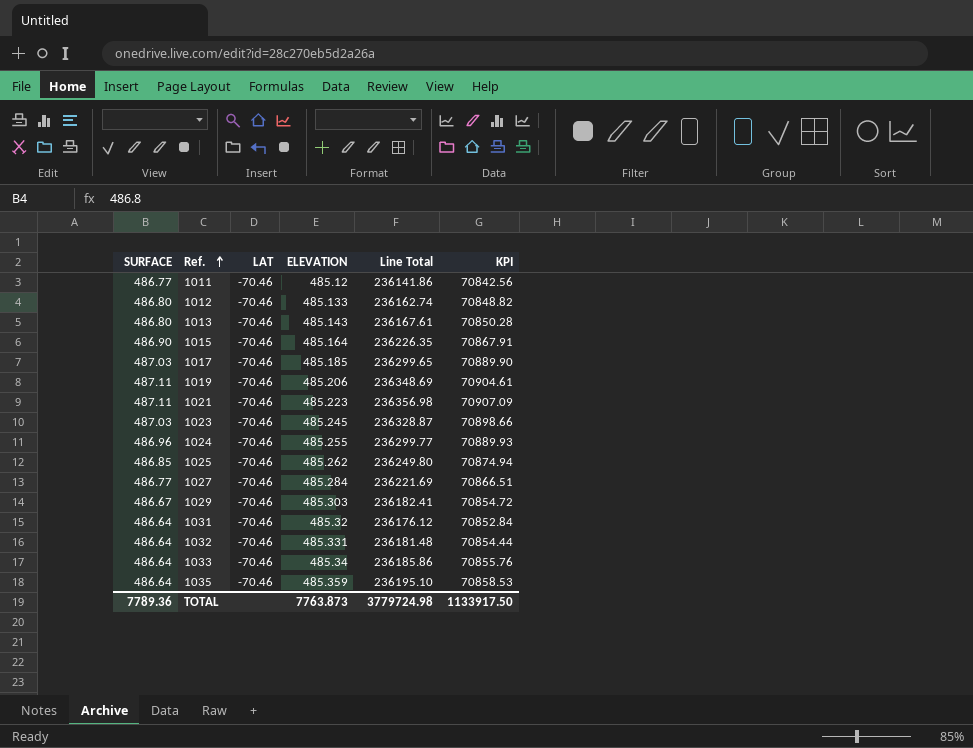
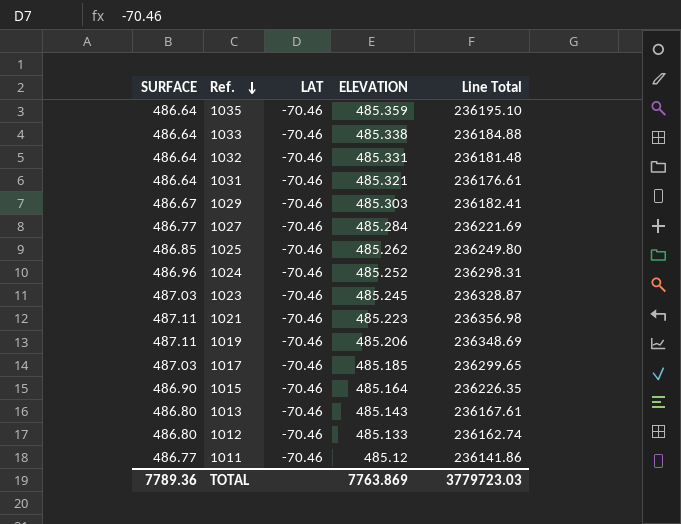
row order: Ref. ascending -> Ref. descending
column KPI | formula: [Line Total] * 0.3 -> none
1033 | ELEVATION: 485.34 -> 485.338
1033 | Line Total: 236185.86 -> 236184.88
1031 | ELEVATION: 485.32 -> 485.321
1031 | Line Total: 236176.12 -> 236176.61
1024 | ELEVATION: 485.255 -> 485.252
1024 | Line Total: 236299.77 -> 236298.31
TOTAL | ELEVATION: 7763.873 -> 7763.869
TOTAL | Line Total: 3779724.98 -> 3779723.03

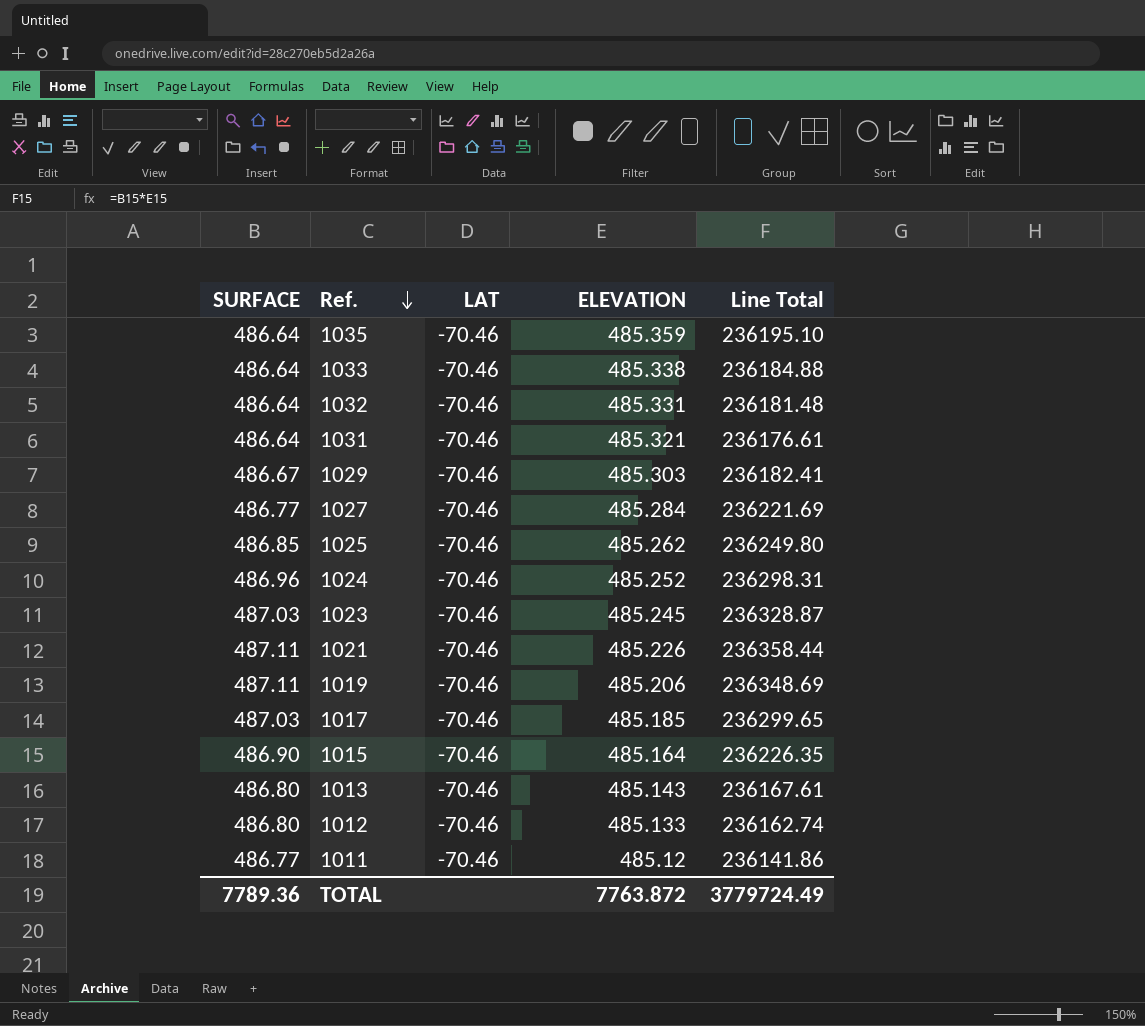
1021 | ELEVATION: 485.223 -> 485.226
1021 | Line Total: 236356.98 -> 236358.44
TOTAL | ELEVATION: 7763.869 -> 7763.872
TOTAL | Line Total: 3779723.03 -> 3779724.49

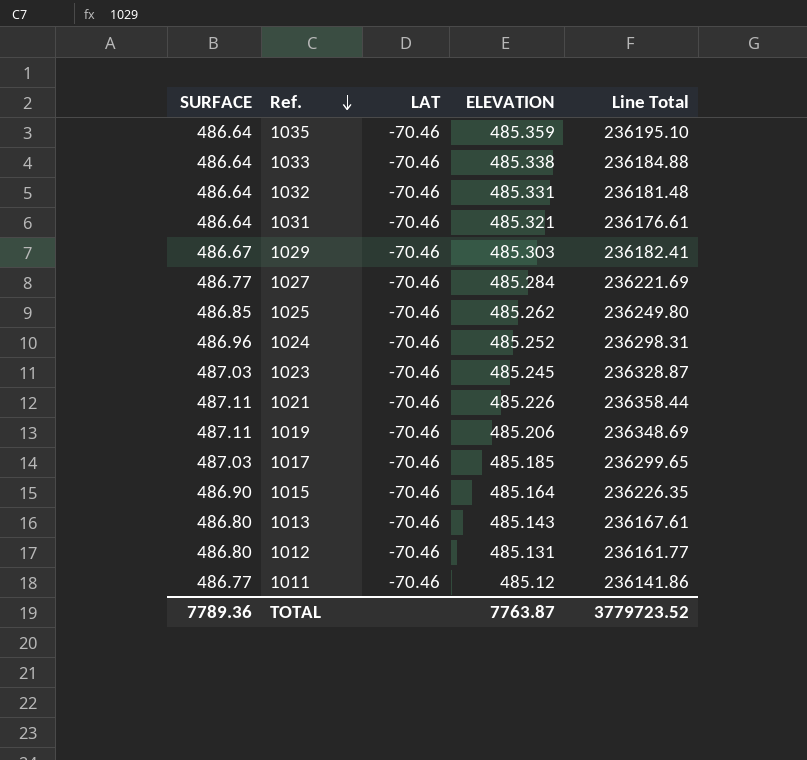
1012 | ELEVATION: 485.133 -> 485.131
1012 | Line Total: 236162.74 -> 236161.77
TOTAL | ELEVATION: 7763.872 -> 7763.87
TOTAL | Line Total: 3779724.49 -> 3779723.52

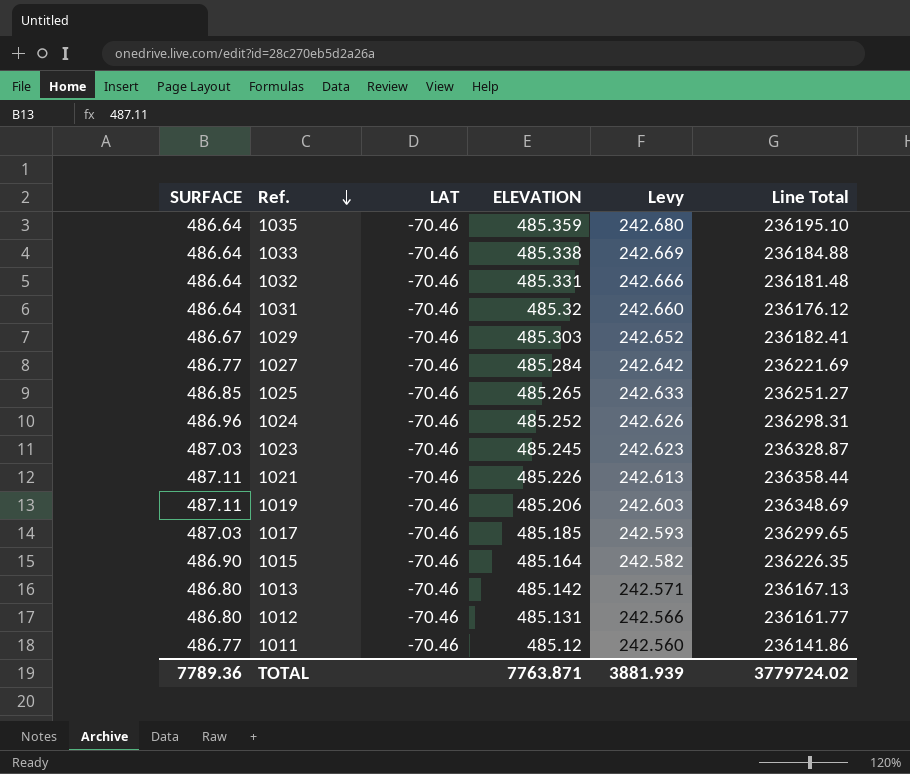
column Levy | formula: none -> [ELEVATION] * 0.5
1031 | ELEVATION: 485.321 -> 485.32
1031 | Line Total: 236176.61 -> 236176.12
1025 | ELEVATION: 485.262 -> 485.265
1025 | Line Total: 236249.80 -> 236251.27
1013 | ELEVATION: 485.143 -> 485.142
1013 | Line Total: 236167.61 -> 236167.13
TOTAL | ELEVATION: 7763.87 -> 7763.871
TOTAL | Line Total: 3779723.52 -> 3779724.02

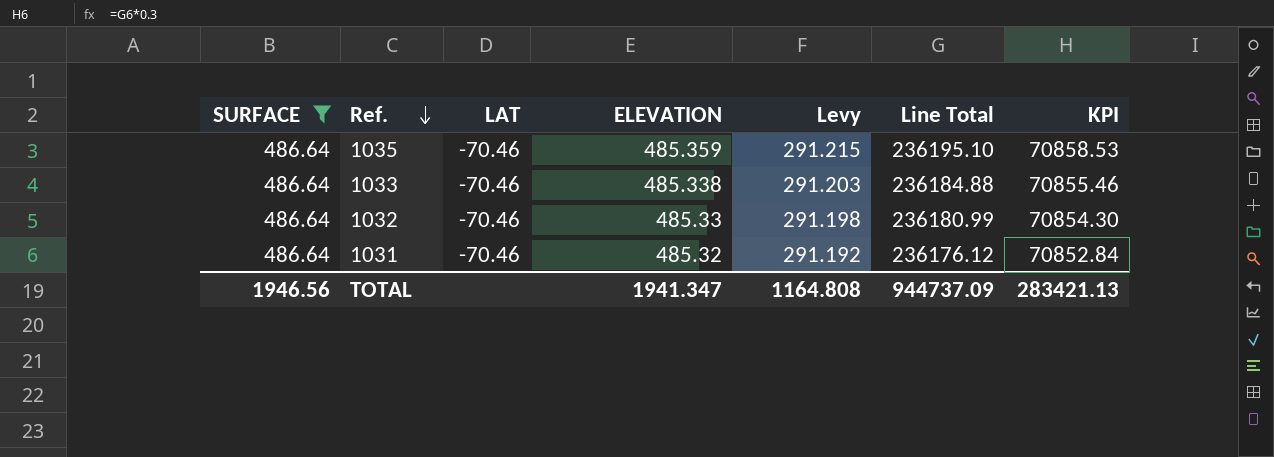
filter: none -> SURFACE = 486.64
column Levy | formula: [ELEVATION] * 0.5 -> [ELEVATION] * 0.6
column KPI | formula: none -> [Line Total] * 0.3
1032 | ELEVATION: 485.331 -> 485.33
1032 | Line Total: 236181.48 -> 236180.99
TOTAL | SURFACE: 7789.36 -> 1946.56
TOTAL | ELEVATION: 7763.871 -> 1941.347
TOTAL | Levy: 3881.939 -> 1164.808
TOTAL | Line Total: 3779724.02 -> 944737.09

